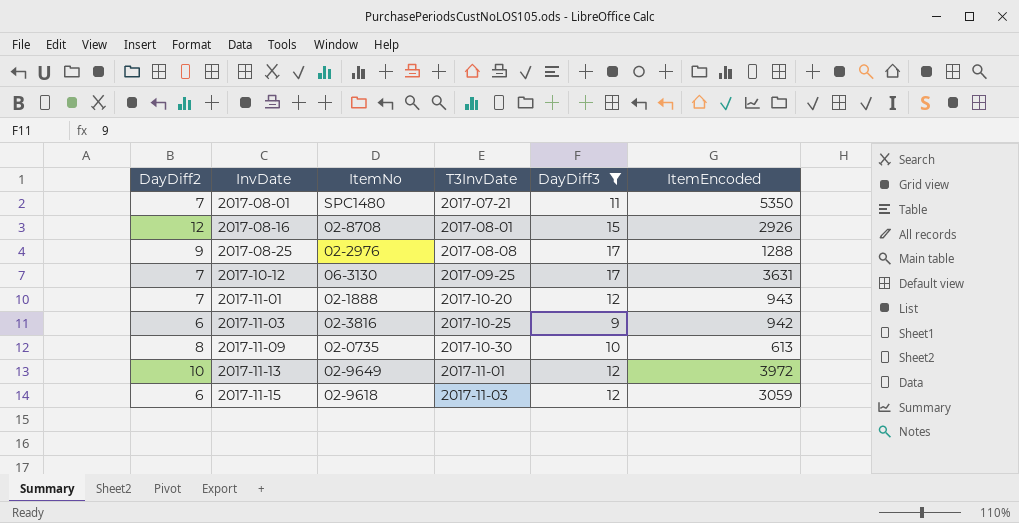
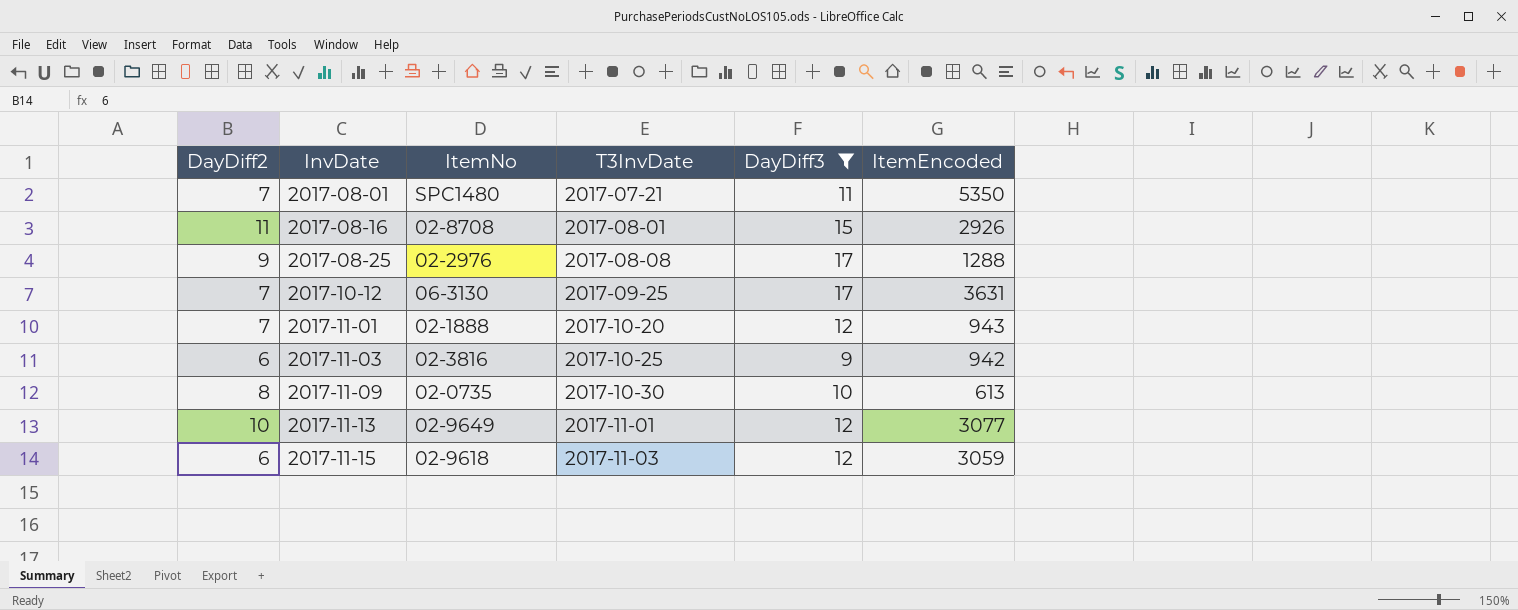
2017-08-16 | DayDiff2: 12 -> 11
2017-11-13 | ItemEncoded: 3972 -> 3077

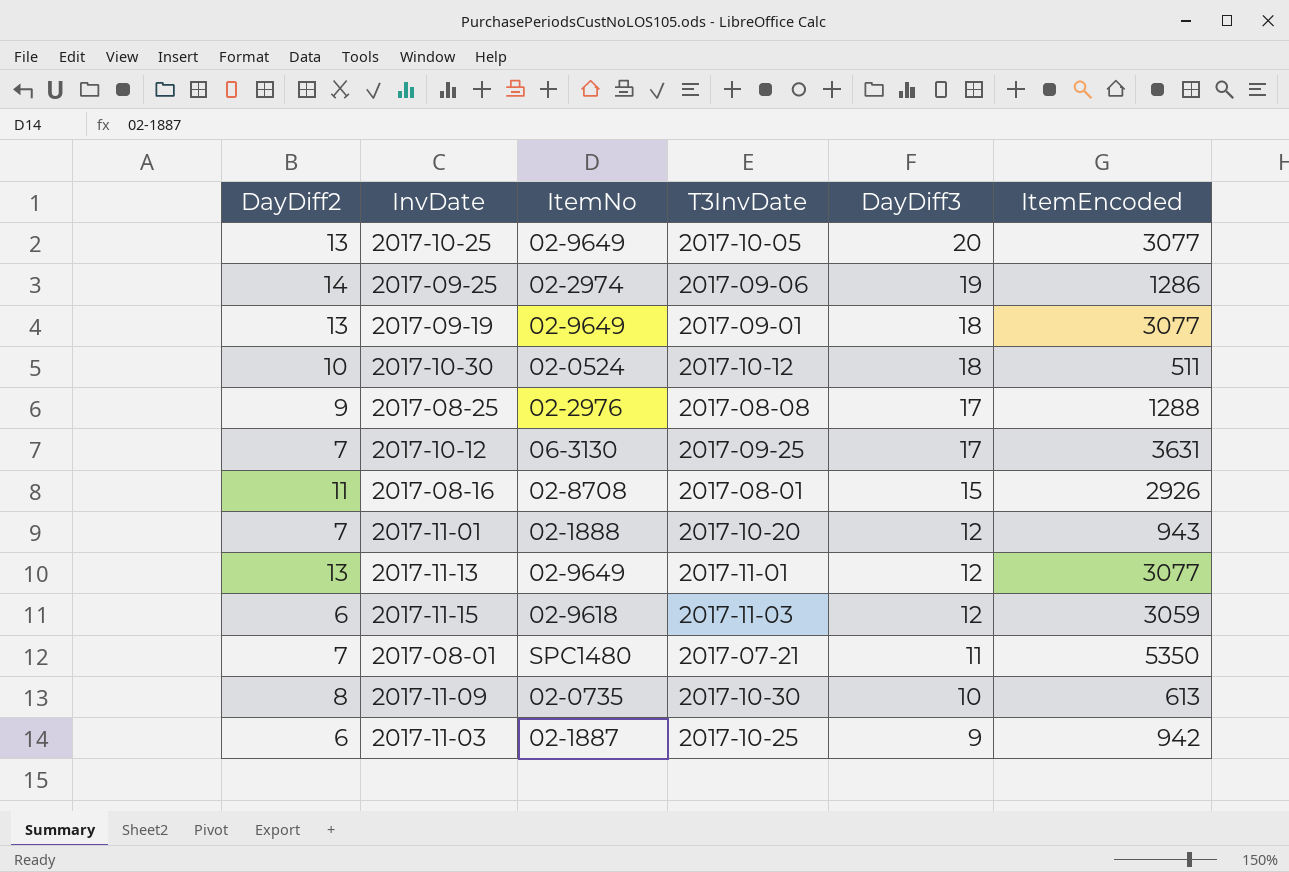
filter: DayDiff3 <= 17 -> none
row order: InvDate ascending -> DayDiff3 descending
2017-11-13 | DayDiff2: 10 -> 13
2017-11-03 | ItemNo: 02-3816 -> 02-1887

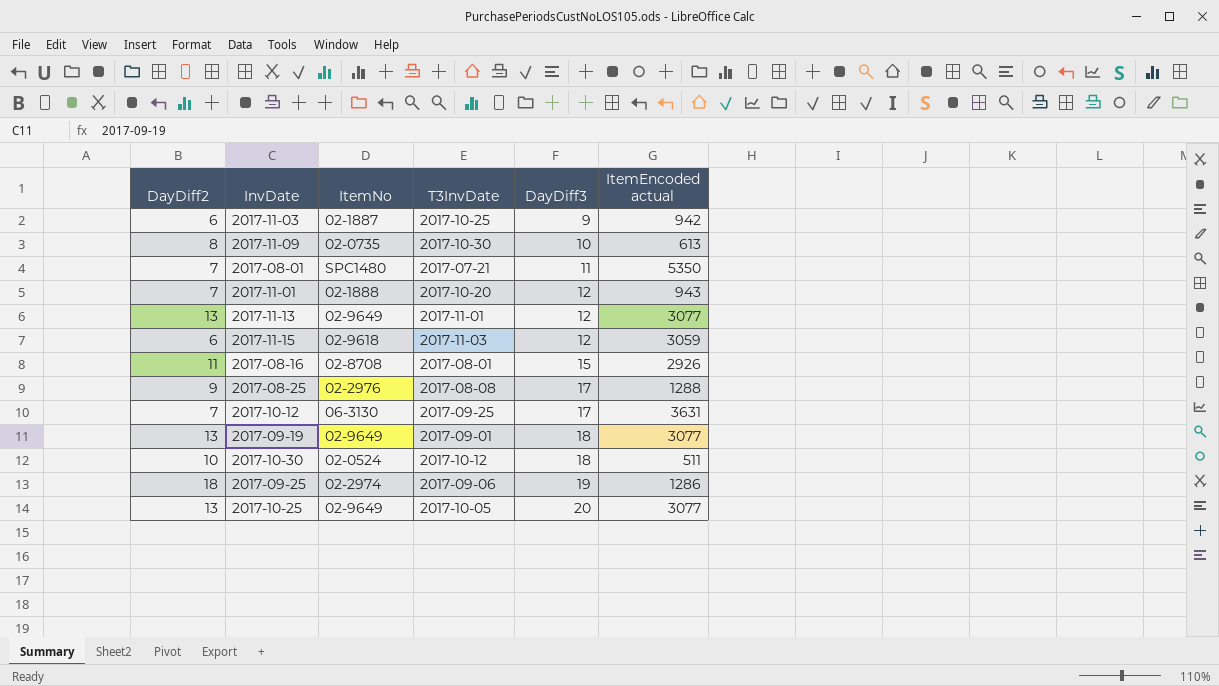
row order: DayDiff3 descending -> DayDiff3 ascending
column name: ItemEncoded -> ItemEncoded actual
2017-09-25 | DayDiff2: 14 -> 18

